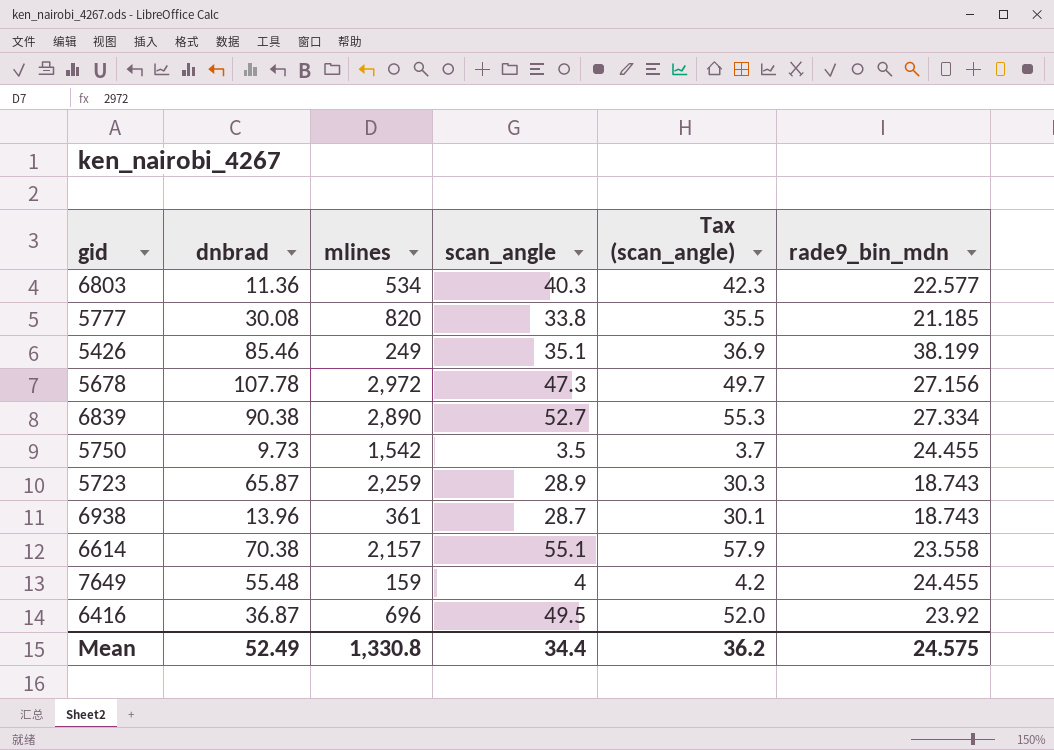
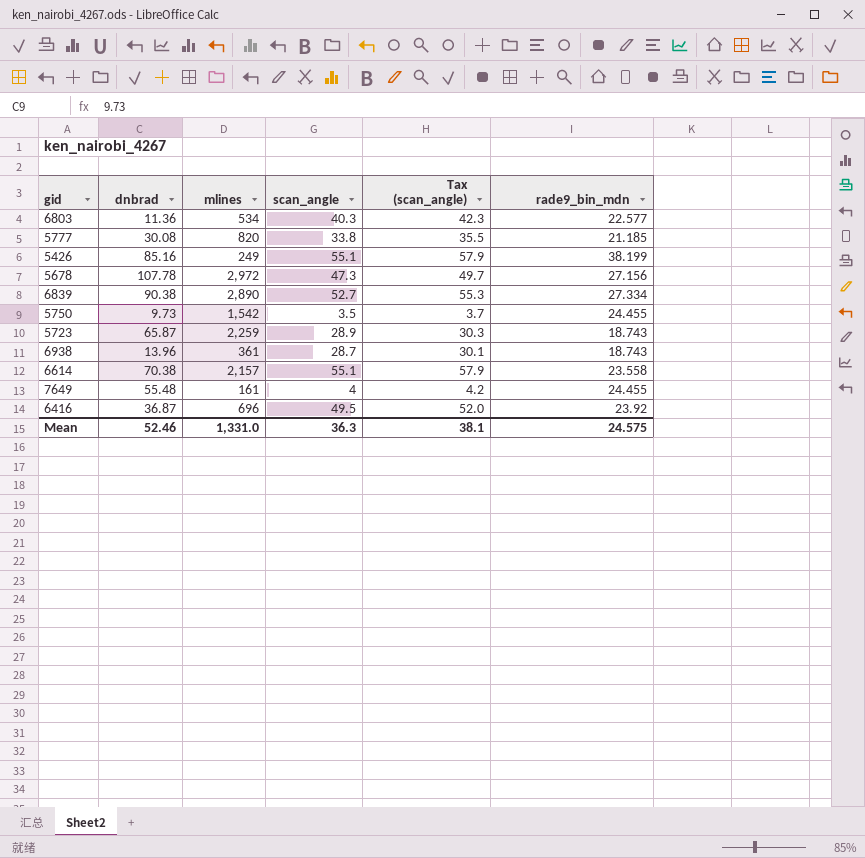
5426 | dnbrad: 85.46 -> 85.16
5426 | scan_angle: 35.1 -> 55.1
5426 | Tax (scan_angle): 36.9 -> 57.9
7649 | mlines: 159 -> 161
Mean | dnbrad: 52.49 -> 52.46
Mean | mlines: 1,330.8 -> 1,331.0
Mean | scan_angle: 34.4 -> 36.3
Mean | Tax (scan_angle): 36.2 -> 38.1

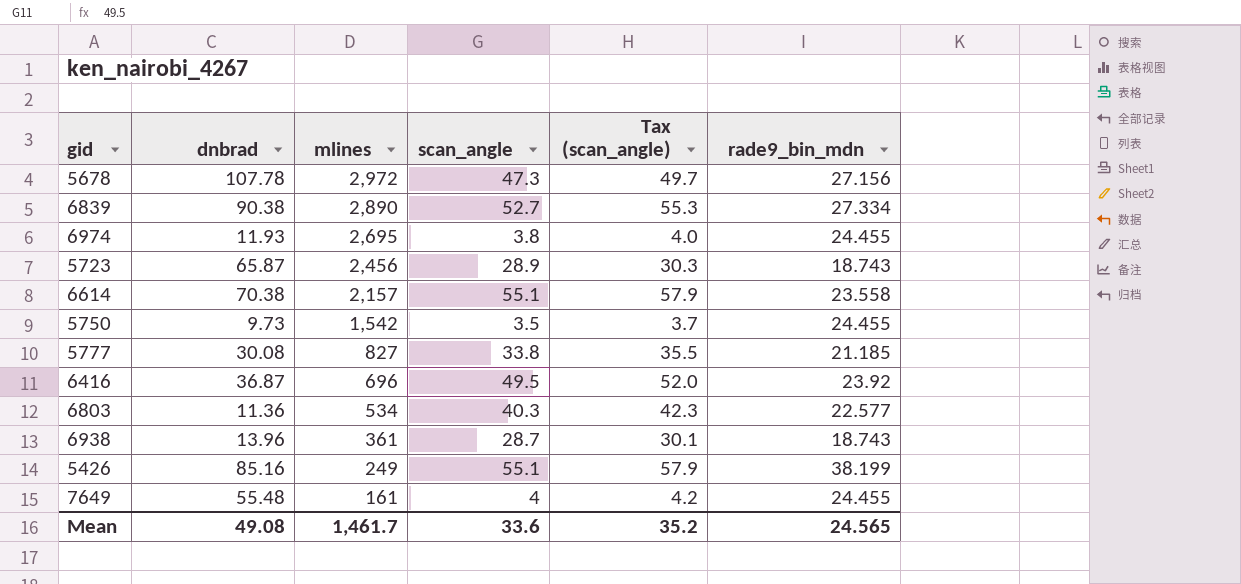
row order: none -> mlines descending
row 6974: none -> 11.93 | 2,695 | 3.8 | 4.0 | 24.455
5723 | mlines: 2,259 -> 2,456
5777 | mlines: 820 -> 827
Mean | dnbrad: 52.46 -> 49.08
Mean | mlines: 1,331.0 -> 1,461.7
Mean | scan_angle: 36.3 -> 33.6
Mean | Tax (scan_angle): 38.1 -> 35.2
Mean | rade9_bin_mdn: 24.575 -> 24.565

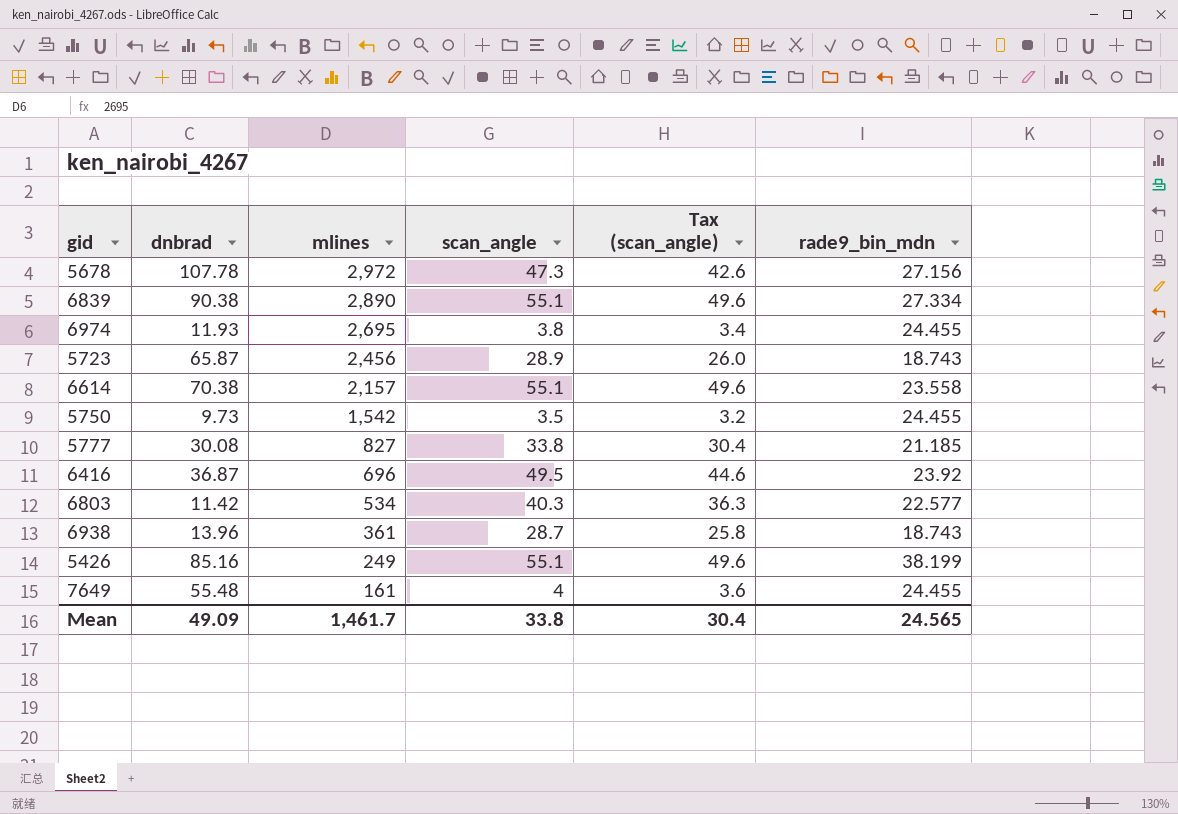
column Tax (scan_angle) | formula: [scan_angle] * 1.05 -> [scan_angle] * 0.9
6839 | scan_angle: 52.7 -> 55.1
6803 | dnbrad: 11.36 -> 11.42
Mean | dnbrad: 49.08 -> 49.09
Mean | scan_angle: 33.6 -> 33.8
Mean | Tax (scan_angle): 35.2 -> 30.4

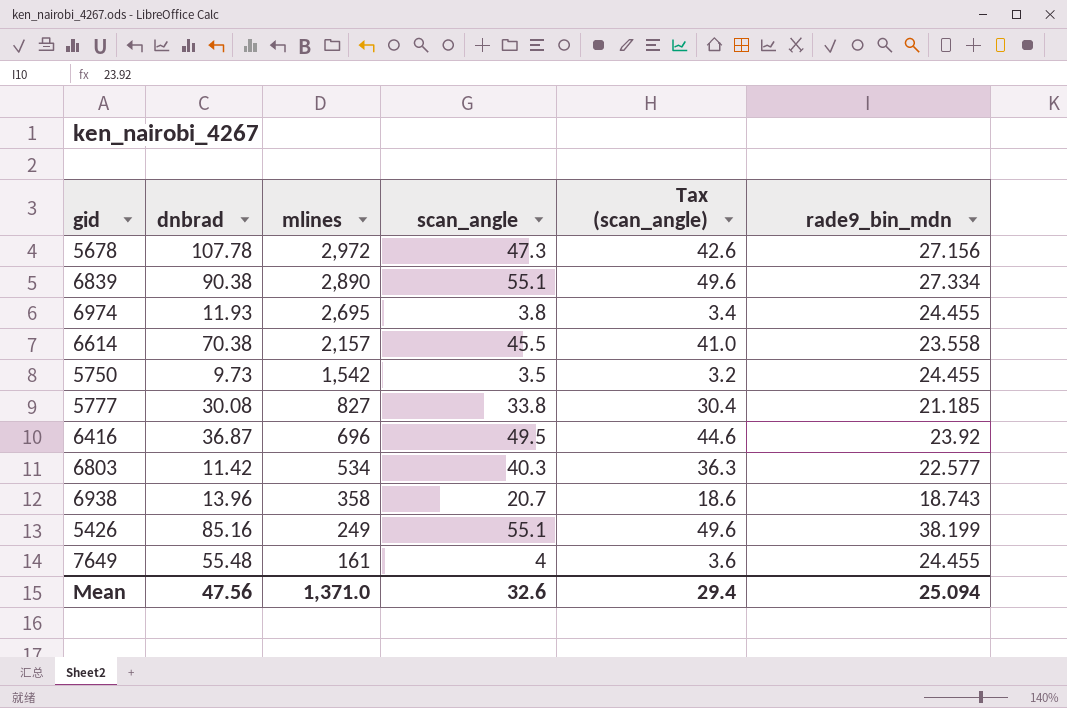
row 5723: 65.87 | 2,456 | 28.9 | 26.0 | 18.743 -> none
6614 | scan_angle: 55.1 -> 45.5
6614 | Tax (scan_angle): 49.6 -> 41.0
6938 | mlines: 361 -> 358
6938 | scan_angle: 28.7 -> 20.7
6938 | Tax (scan_angle): 25.8 -> 18.6
Mean | dnbrad: 49.09 -> 47.56
Mean | mlines: 1,461.7 -> 1,371.0
Mean | scan_angle: 33.8 -> 32.6
Mean | Tax (scan_angle): 30.4 -> 29.4
Mean | rade9_bin_mdn: 24.565 -> 25.094

